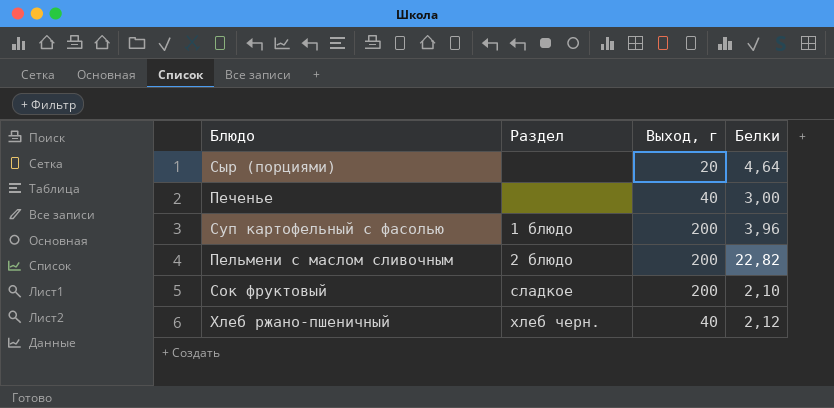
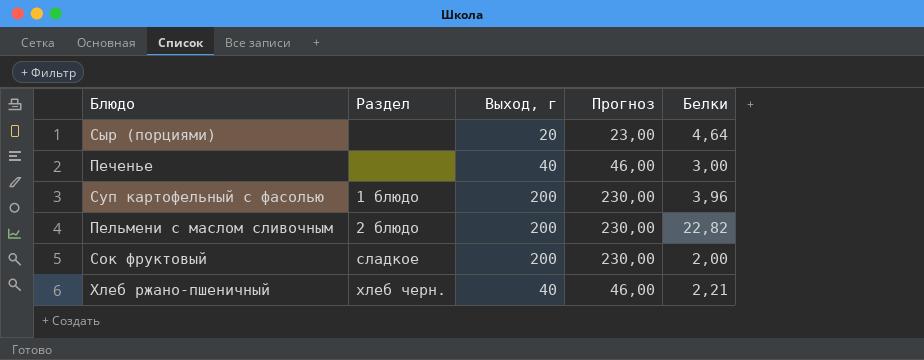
column Прогноз | formula: none -> [Выход, г] * 1,15
Сок фруктовый | Белки: 2,10 -> 2,00
Хлеб ржано-пшеничный | Белки: 2,12 -> 2,21

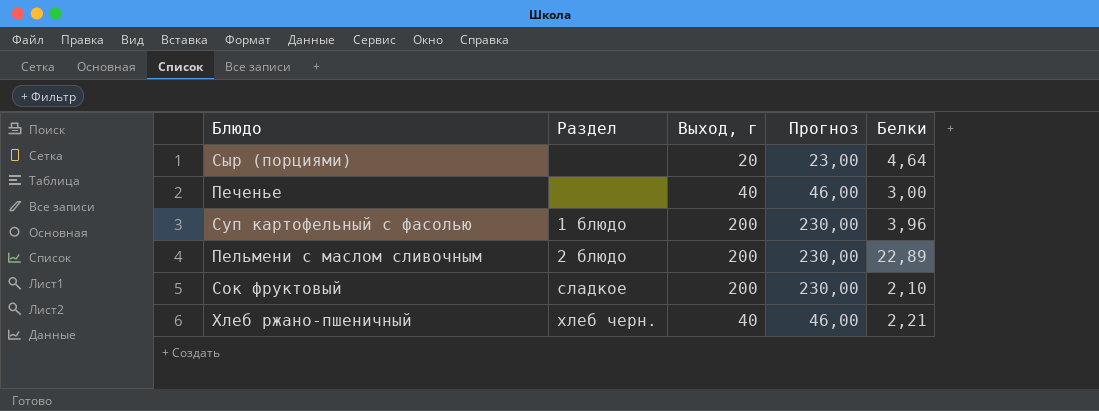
Пельмени с маслом сливочным | Белки: 22,82 -> 22,89
Сок фруктовый | Белки: 2,00 -> 2,10

